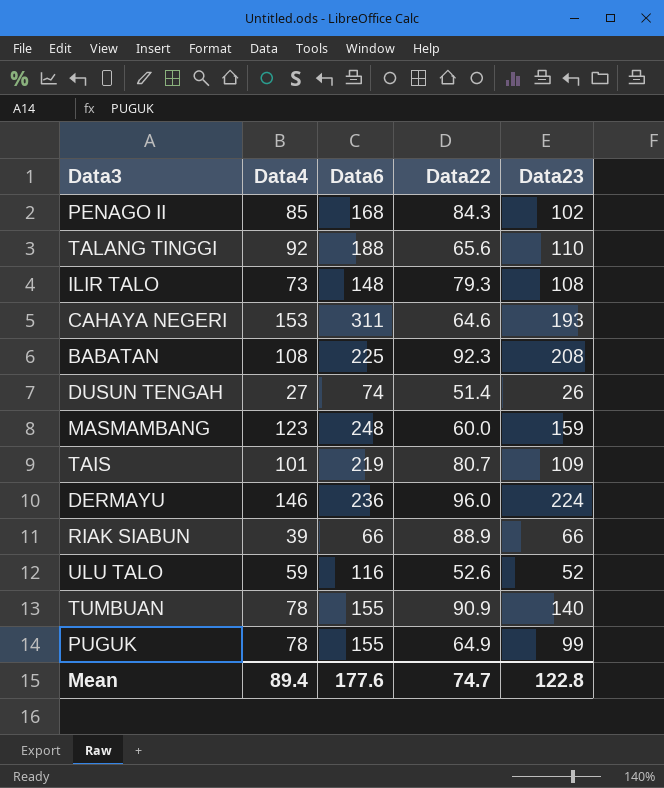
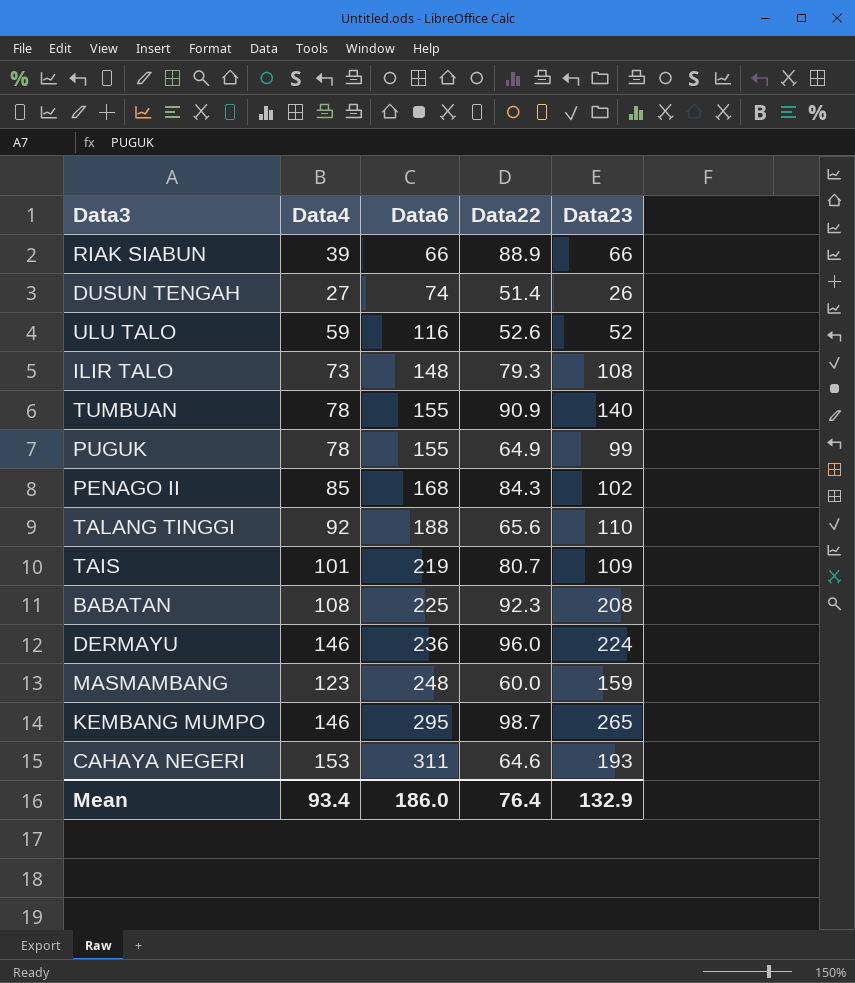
row order: none -> Data6 ascending
row KEMBANG MUMPO: none -> 146 | 295 | 98.7 | 265
Mean | Data4: 89.4 -> 93.4
Mean | Data6: 177.6 -> 186.0
Mean | Data22: 74.7 -> 76.4
Mean | Data23: 122.8 -> 132.9

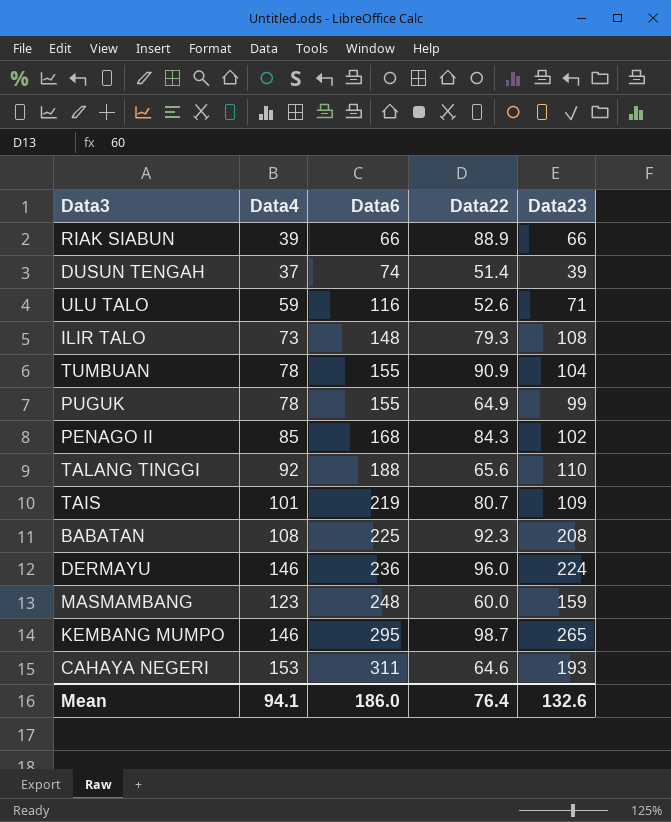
DUSUN TENGAH | Data4: 27 -> 37
DUSUN TENGAH | Data23: 26 -> 39
ULU TALO | Data23: 52 -> 71
TUMBUAN | Data23: 140 -> 104
Mean | Data4: 93.4 -> 94.1
Mean | Data23: 132.9 -> 132.6

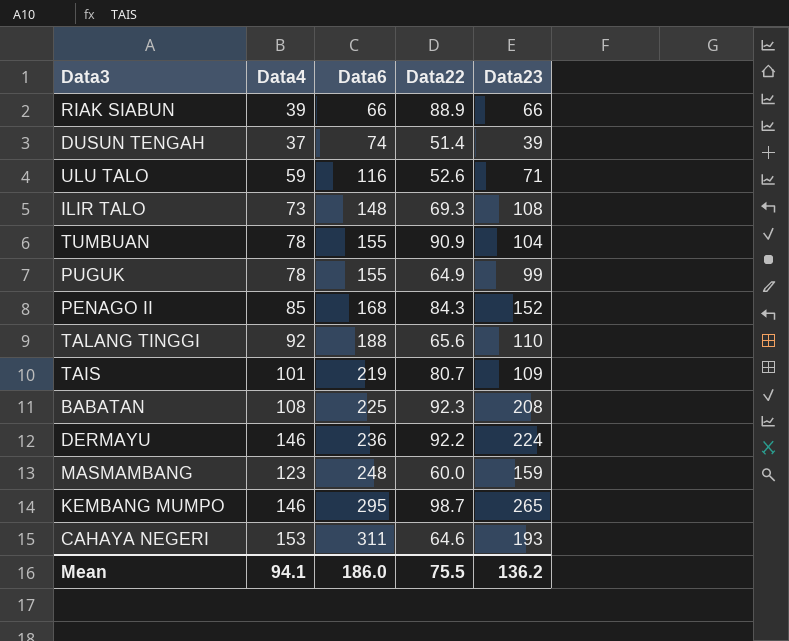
ILIR TALO | Data22: 79.3 -> 69.3
PENAGO II | Data23: 102 -> 152
DERMAYU | Data22: 96.0 -> 92.2
Mean | Data22: 76.4 -> 75.5
Mean | Data23: 132.6 -> 136.2

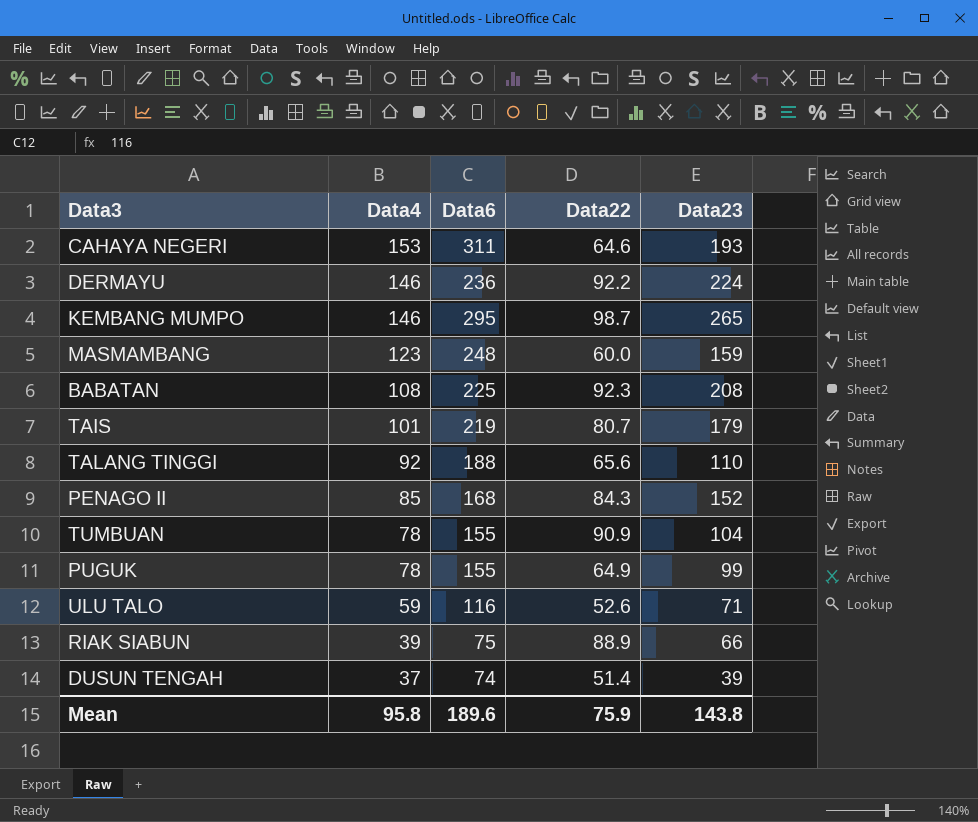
row order: Data6 ascending -> Data4 descending
row ILIR TALO: 73 | 148 | 69.3 | 108 -> none
TAIS | Data23: 109 -> 179
RIAK SIABUN | Data6: 66 -> 75
Mean | Data4: 94.1 -> 95.8
Mean | Data6: 186.0 -> 189.6
Mean | Data22: 75.5 -> 75.9
Mean | Data23: 136.2 -> 143.8

